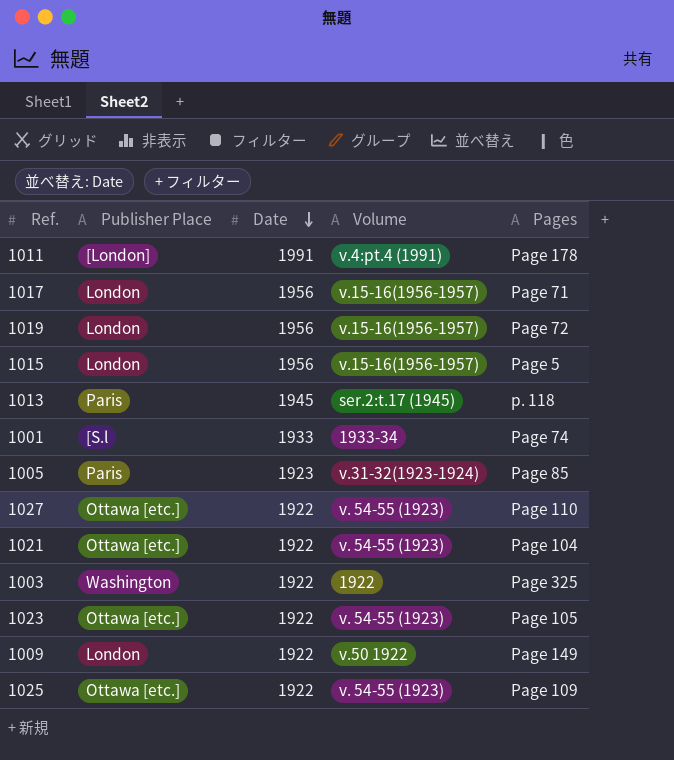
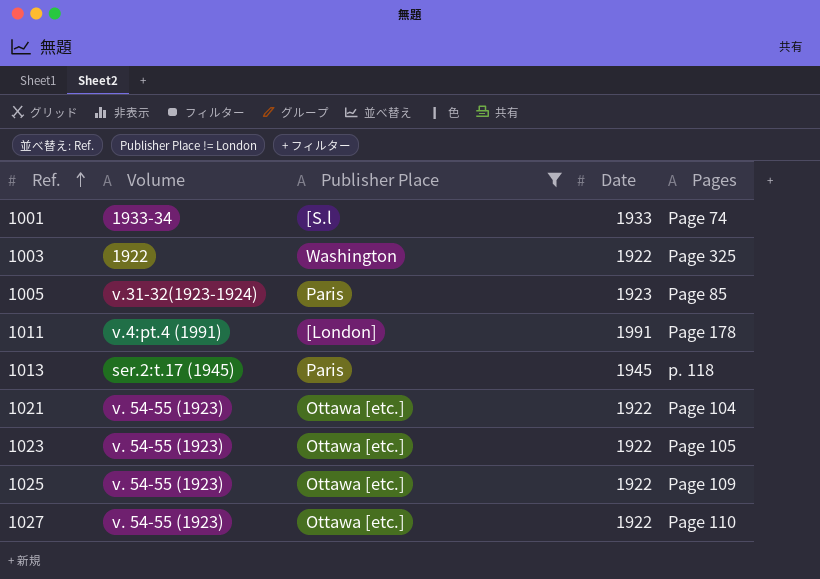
filter: none -> Publisher Place != London
row order: Date descending -> Ref. ascending
column Volume | position: 4 -> 2

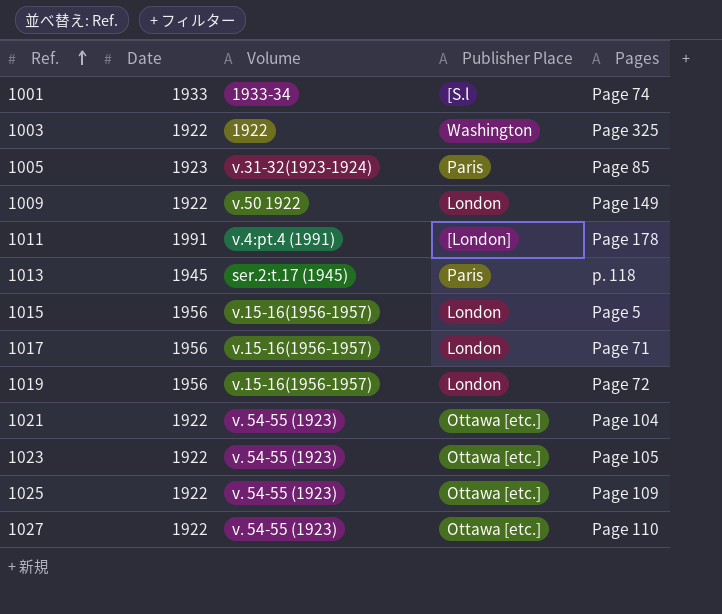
filter: Publisher Place != London -> none
column Date | position: 4 -> 2

